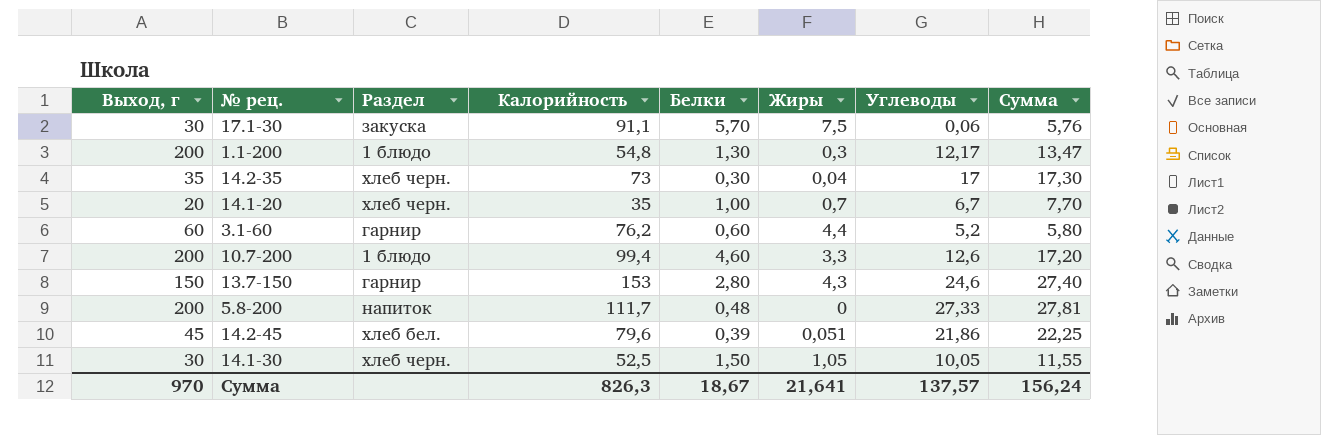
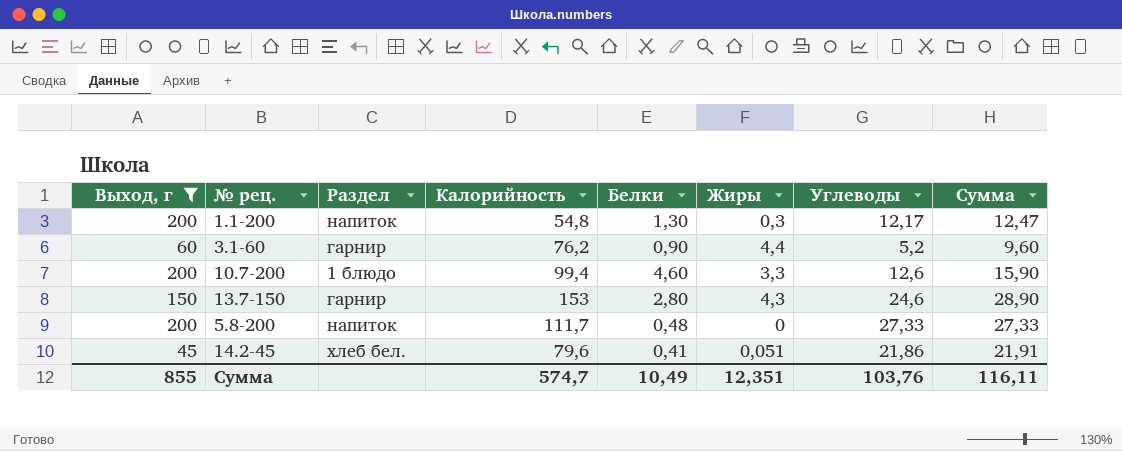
filter: none -> Выход, г >= 45
column Сумма | formula: [Белки] + [Углеводы] -> [Жиры] + [Углеводы]
1.1-200 | Раздел: 1 блюдо -> напиток
3.1-60 | Белки: 0,60 -> 0,90
14.2-45 | Белки: 0,39 -> 0,41
Сумма | Выход, г: 970 -> 855
Сумма | Калорийность: 826,3 -> 574,7
Сумма | Белки: 18,67 -> 10,49
Сумма | Жиры: 21,641 -> 12,351
Сумма | Углеводы: 137,57 -> 103,76
Сумма | Сумма: 156,24 -> 116,11

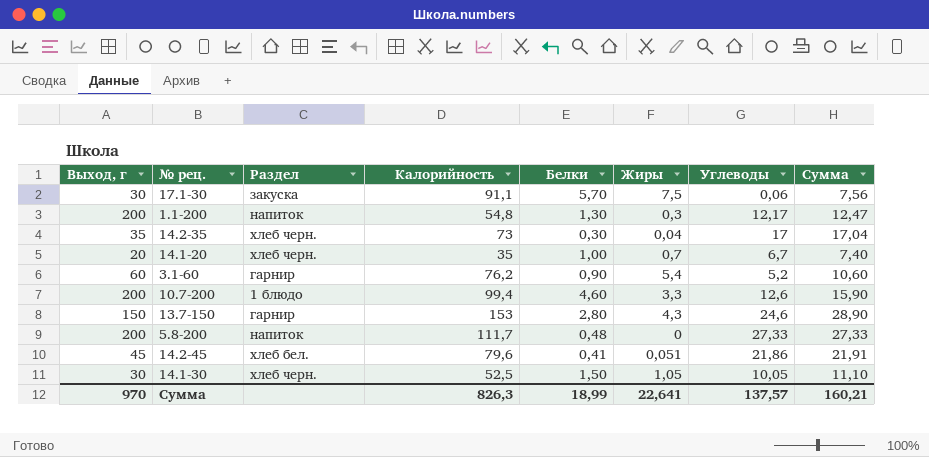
filter: Выход, г >= 45 -> none
3.1-60 | Жиры: 4,4 -> 5,4
3.1-60 | Сумма: 9,60 -> 10,60
Сумма | Выход, г: 855 -> 970
Сумма | Калорийность: 574,7 -> 826,3
Сумма | Белки: 10,49 -> 18,99
Сумма | Жиры: 12,351 -> 22,641
Сумма | Углеводы: 103,76 -> 137,57
Сумма | Сумма: 116,11 -> 160,21

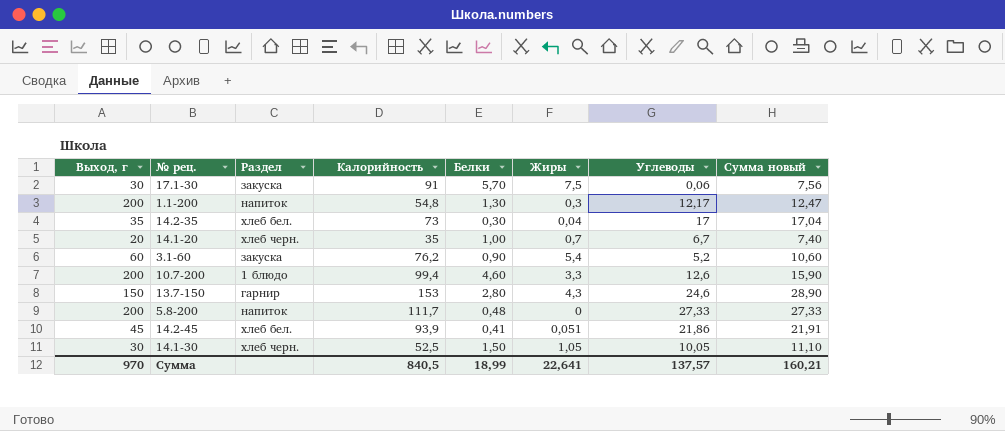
column name: Сумма -> Сумма новый
17.1-30 | Калорийность: 91,1 -> 91
14.2-35 | Раздел: хлеб черн. -> хлеб бел.
3.1-60 | Раздел: гарнир -> закуска
14.2-45 | Калорийность: 79,6 -> 93,9
Сумма | Калорийность: 826,3 -> 840,5

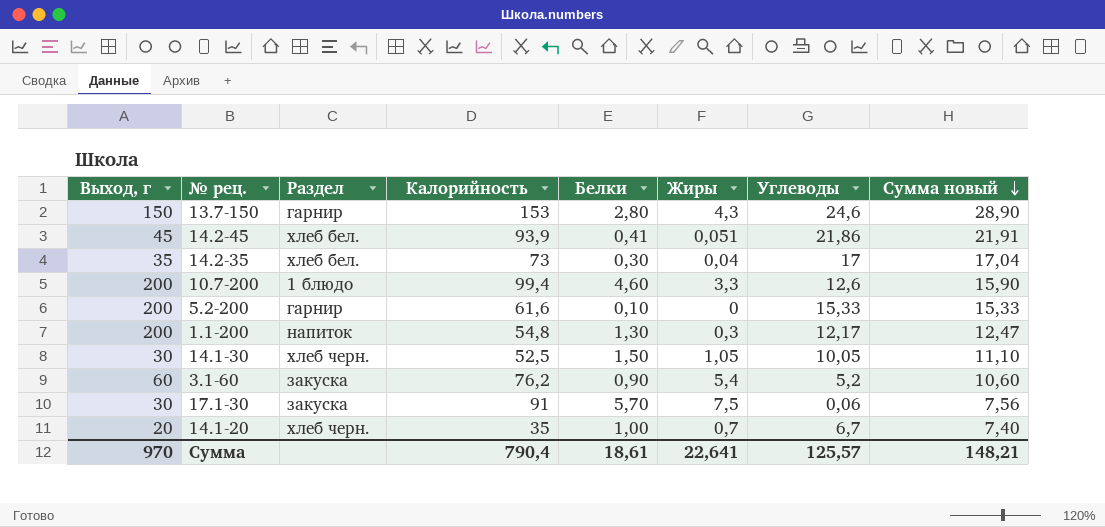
row order: none -> Сумма новый descending
row 5.8-200: 200 | напиток | 111,7 | 0,48 | 0 | 27,33 | 27,33 -> none
row 5.2-200: none -> 200 | гарнир | 61,6 | 0,10 | 0 | 15,33 | 15,33
Сумма | Калорийность: 840,5 -> 790,4
Сумма | Белки: 18,99 -> 18,61
Сумма | Углеводы: 137,57 -> 125,57
Сумма | Сумма новый: 160,21 -> 148,21

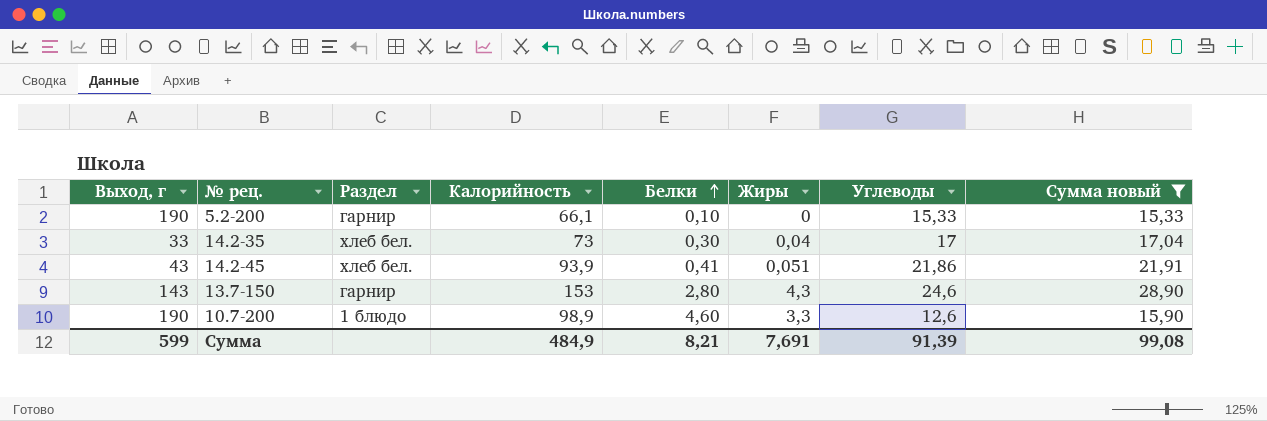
filter: none -> Сумма новый >= 15,33
row order: Сумма новый descending -> Белки ascending
5.2-200 | Выход, г: 200 -> 190
5.2-200 | Калорийность: 61,6 -> 66,1
14.2-35 | Выход, г: 35 -> 33
14.2-45 | Выход, г: 45 -> 43
13.7-150 | Выход, г: 150 -> 143
10.7-200 | Выход, г: 200 -> 190
10.7-200 | Калорийность: 99,4 -> 98,9
Сумма | Выход, г: 970 -> 599
Сумма | Калорийность: 790,4 -> 484,9
Сумма | Белки: 18,61 -> 8,21
Сумма | Жиры: 22,641 -> 7,691
Сумма | Углеводы: 125,57 -> 91,39
Сумма | Сумма новый: 148,21 -> 99,08

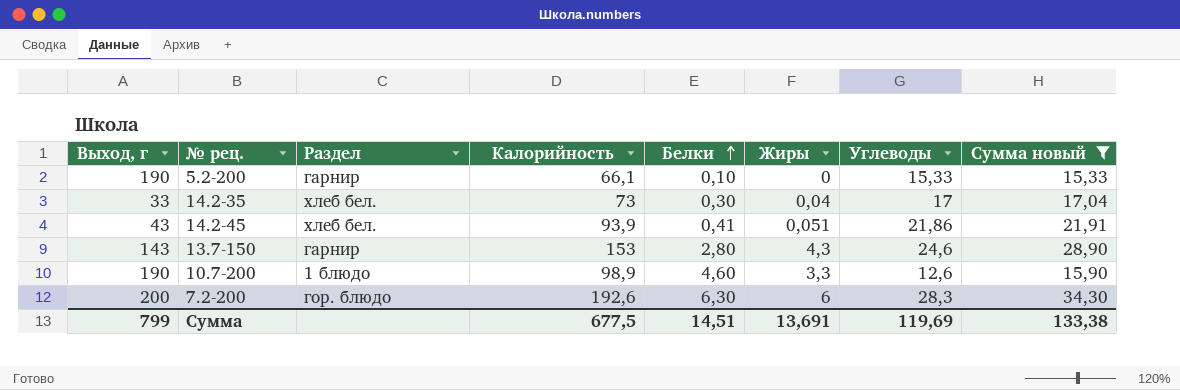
row 7.2-200: none -> 200 | гор. блюдо | 192,6 | 6,30 | 6 | 28,3 | 34,30
Сумма | Выход, г: 599 -> 799
Сумма | Калорийность: 484,9 -> 677,5
Сумма | Белки: 8,21 -> 14,51
Сумма | Жиры: 7,691 -> 13,691
Сумма | Углеводы: 91,39 -> 119,69
Сумма | Сумма новый: 99,08 -> 133,38

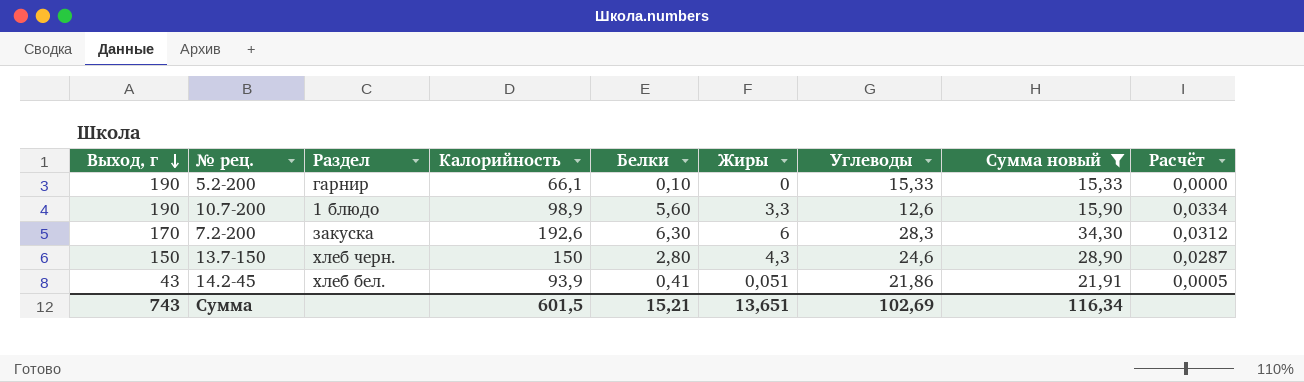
row order: Белки ascending -> Выход, г descending
column Расчёт | formula: none -> [Жиры] / [Калорийность]
row 14.2-35: 33 | хлеб бел. | 73 | 0,30 | 0,04 | 17 | 17,04 -> none
10.7-200 | Белки: 4,60 -> 5,60
7.2-200 | Выход, г: 200 -> 170
7.2-200 | Раздел: гор. блюдо -> закуска
13.7-150 | Выход, г: 143 -> 150
13.7-150 | Раздел: гарнир -> хлеб черн.
13.7-150 | Калорийность: 153 -> 150
Сумма | Выход, г: 799 -> 743
Сумма | Калорийность: 677,5 -> 601,5
Сумма | Белки: 14,51 -> 15,21
Сумма | Жиры: 13,691 -> 13,651
Сумма | Углеводы: 119,69 -> 102,69
Сумма | Сумма новый: 133,38 -> 116,34

